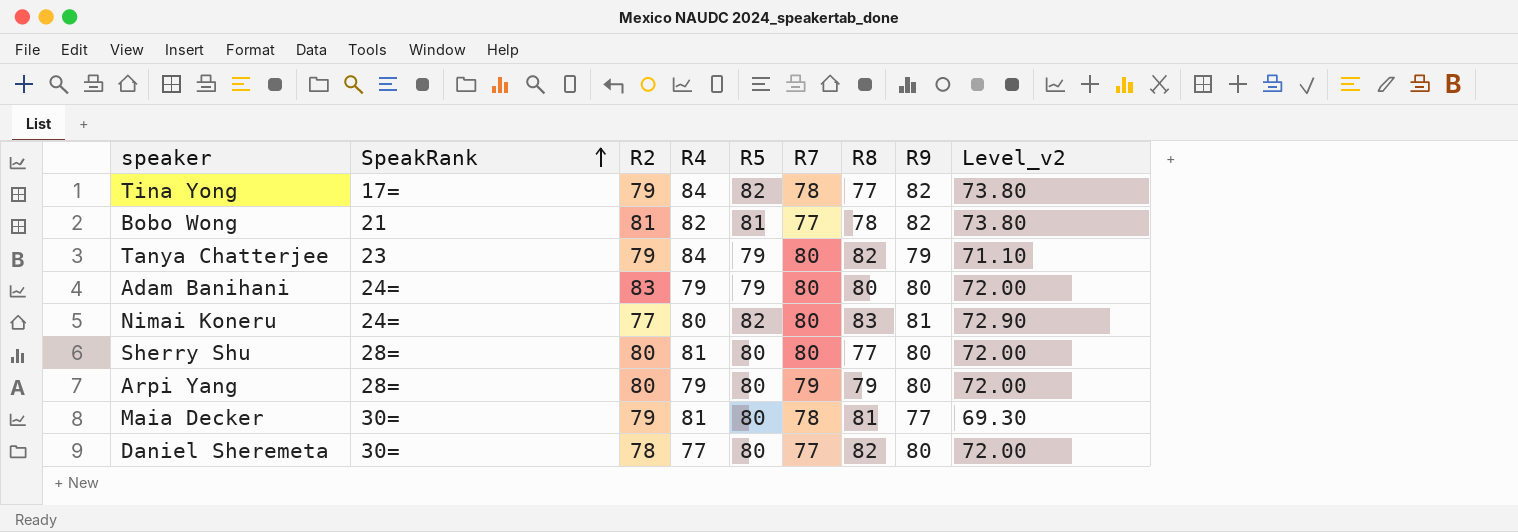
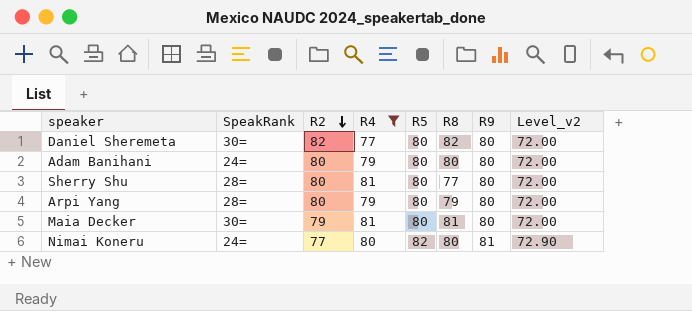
filter: none -> R4 <= 81
row order: SpeakRank ascending -> R2 descending
column R7 | position: 6 -> none
Daniel Sheremeta | R2: 78 -> 82
Adam Banihani | R2: 83 -> 80
Adam Banihani | R5: 79 -> 80
Maia Decker | R9: 77 -> 80
Maia Decker | Level_v2: 69.30 -> 72.00
Nimai Koneru | R8: 83 -> 80

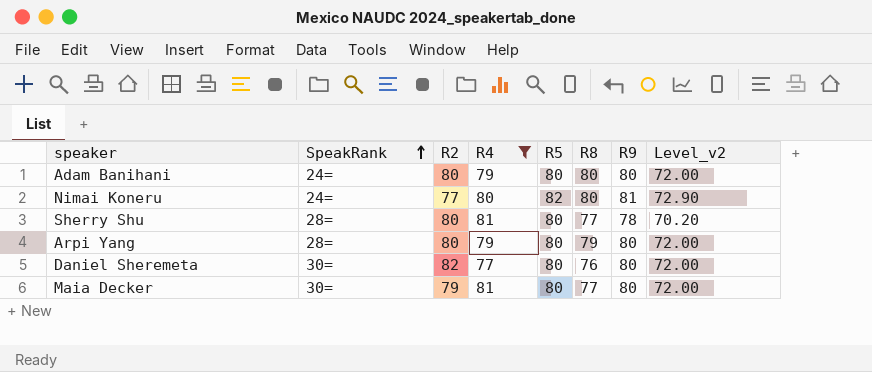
row order: R2 descending -> SpeakRank ascending
Sherry Shu | R9: 80 -> 78
Sherry Shu | Level_v2: 72.00 -> 70.20
Daniel Sheremeta | R8: 82 -> 76
Maia Decker | R8: 81 -> 77

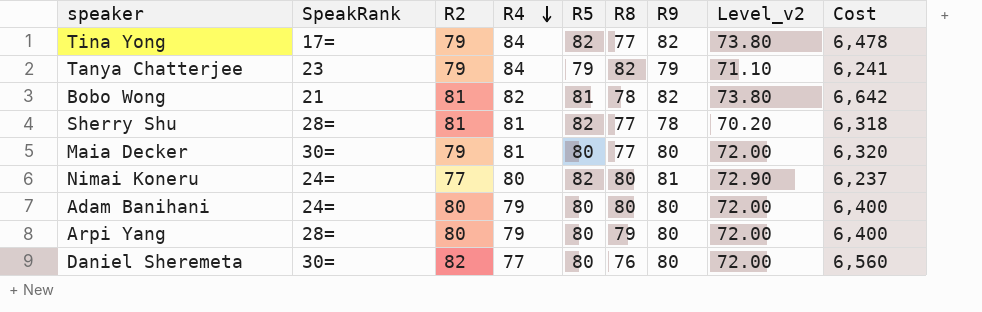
filter: R4 <= 81 -> none
row order: SpeakRank ascending -> R4 descending
column Cost | formula: none -> [R2] * [R9]
Sherry Shu | R2: 80 -> 81
Sherry Shu | R5: 80 -> 82

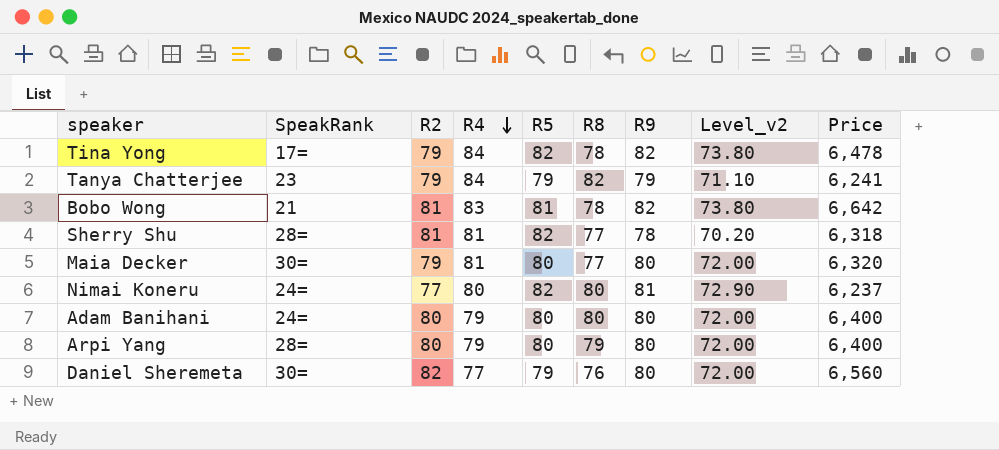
column name: Cost -> Price
Tina Yong | R8: 77 -> 78
Bobo Wong | R4: 82 -> 83
Daniel Sheremeta | R5: 80 -> 79

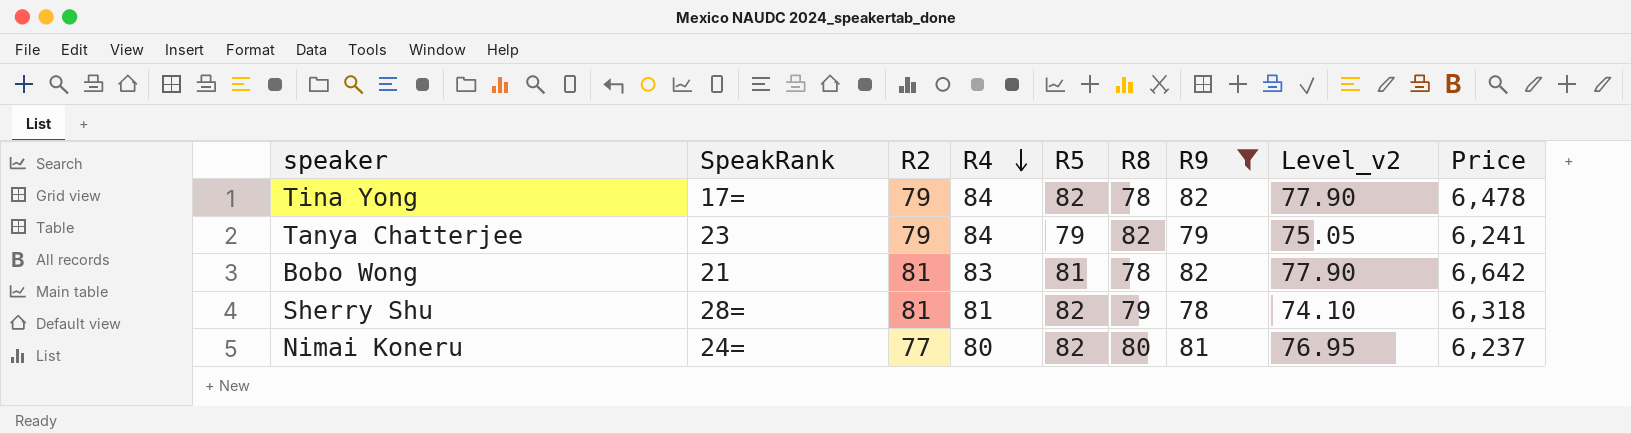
filter: none -> R9 != 80
column Level_v2 | formula: [R9] * 0.9 -> [R9] * 0.95
Sherry Shu | R8: 77 -> 79

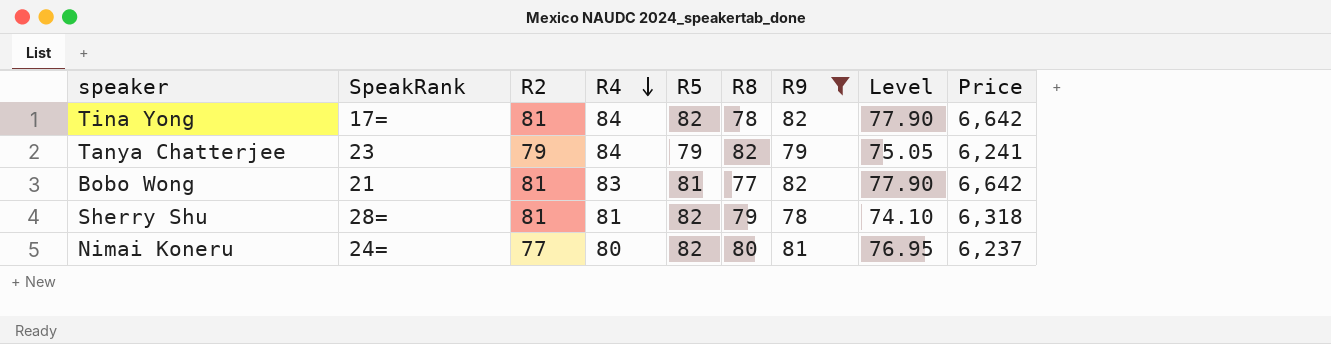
column name: Level_v2 -> Level
Tina Yong | R2: 79 -> 81
Tina Yong | Price: 6,478 -> 6,642
Bobo Wong | R8: 78 -> 77

